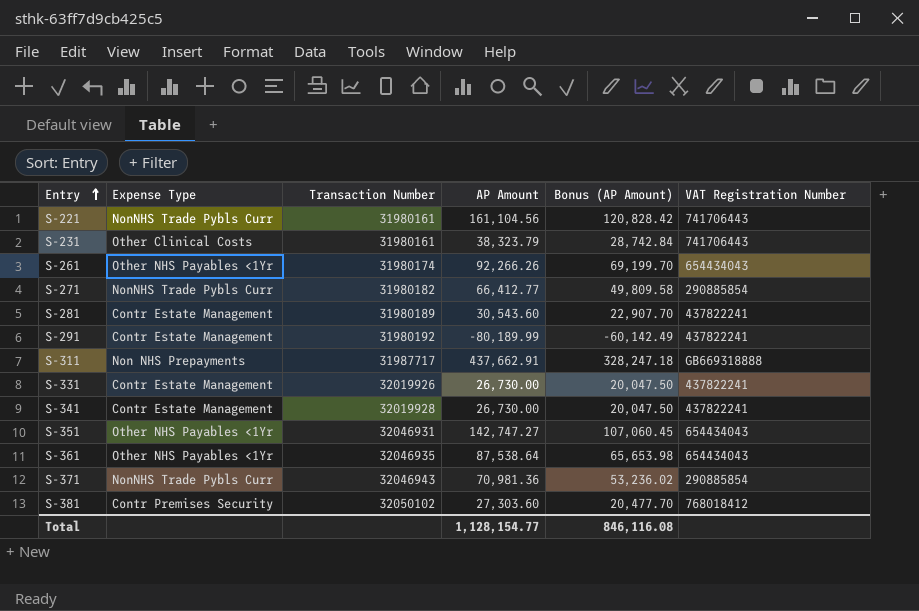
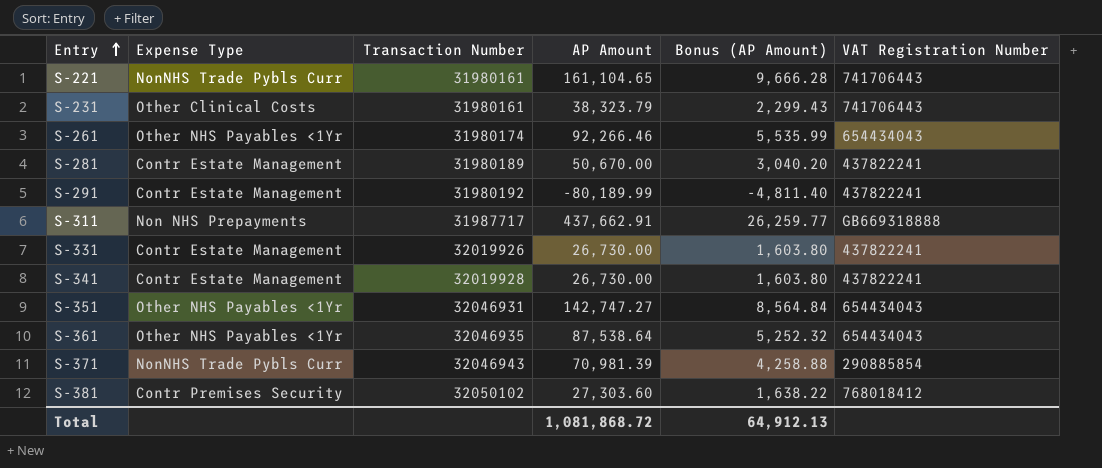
column Bonus (AP Amount) | formula: [AP Amount] * 0.75 -> [AP Amount] * 0.06
row S-271: NonNHS Trade Pybls Curr | 31980182 | 66,412.77 | 49,809.58 | 290885854 -> none
S-221 | AP Amount: 161,104.56 -> 161,104.65
S-261 | AP Amount: 92,266.26 -> 92,266.46
S-281 | AP Amount: 30,543.60 -> 50,670.00
S-371 | AP Amount: 70,981.36 -> 70,981.39
Total | AP Amount: 1,128,154.77 -> 1,081,868.72
Total | Bonus (AP Amount): 846,116.08 -> 64,912.13

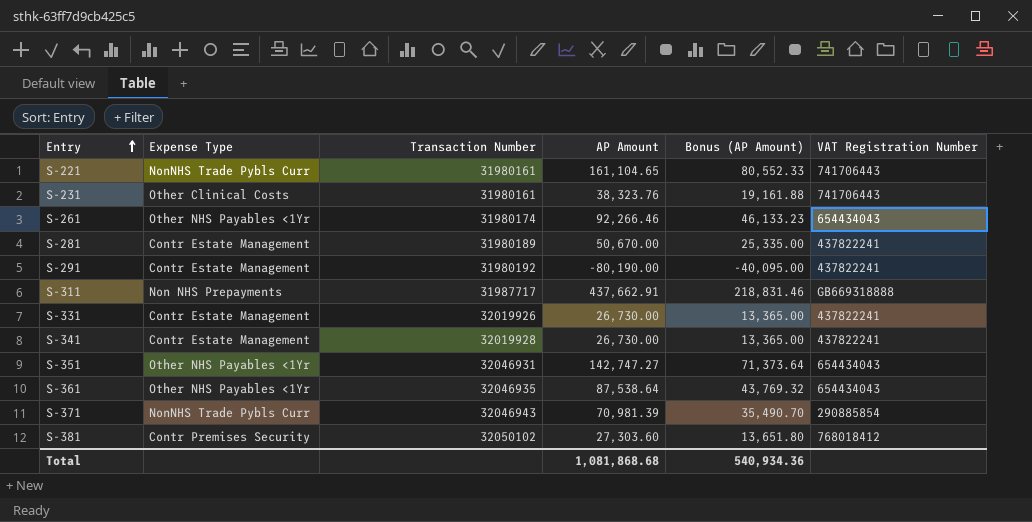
column Bonus (AP Amount) | formula: [AP Amount] * 0.06 -> [AP Amount] * 0.5
S-231 | AP Amount: 38,323.79 -> 38,323.76
S-291 | AP Amount: -80,189.99 -> -80,190.00
Total | AP Amount: 1,081,868.72 -> 1,081,868.68
Total | Bonus (AP Amount): 64,912.13 -> 540,934.36

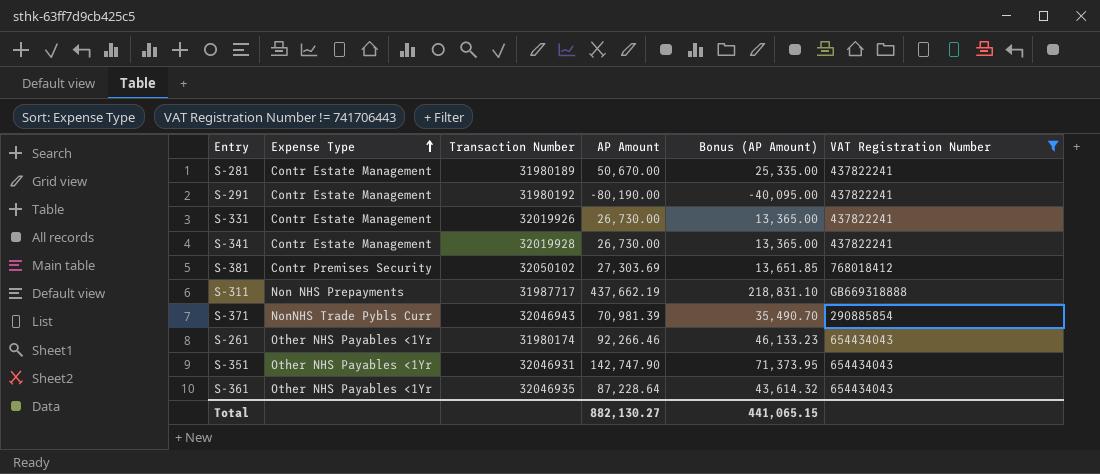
filter: none -> VAT Registration Number != 741706443
row order: Entry ascending -> Expense Type ascending
S-381 | AP Amount: 27,303.60 -> 27,303.69
S-381 | Bonus (AP Amount): 13,651.80 -> 13,651.85
S-311 | AP Amount: 437,662.91 -> 437,662.19
S-311 | Bonus (AP Amount): 218,831.46 -> 218,831.10
S-351 | AP Amount: 142,747.27 -> 142,747.90
S-351 | Bonus (AP Amount): 71,373.64 -> 71,373.95
S-361 | AP Amount: 87,538.64 -> 87,228.64
S-361 | Bonus (AP Amount): 43,769.32 -> 43,614.32
Total | AP Amount: 1,081,868.68 -> 882,130.27
Total | Bonus (AP Amount): 540,934.36 -> 441,065.15

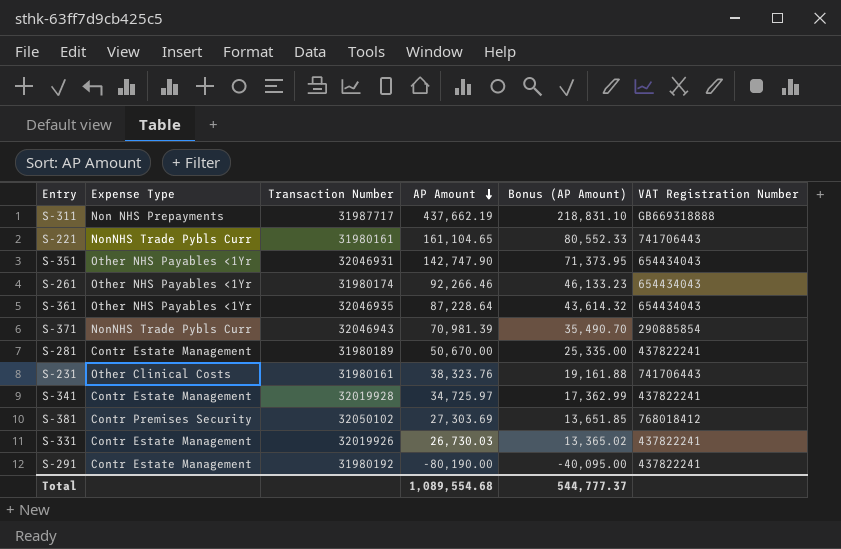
filter: VAT Registration Number != 741706443 -> none
row order: Expense Type ascending -> AP Amount descending
S-341 | AP Amount: 26,730.00 -> 34,725.97
S-341 | Bonus (AP Amount): 13,365.00 -> 17,362.99
S-331 | AP Amount: 26,730.00 -> 26,730.03
S-331 | Bonus (AP Amount): 13,365.00 -> 13,365.02
Total | AP Amount: 882,130.27 -> 1,089,554.68
Total | Bonus (AP Amount): 441,065.15 -> 544,777.37

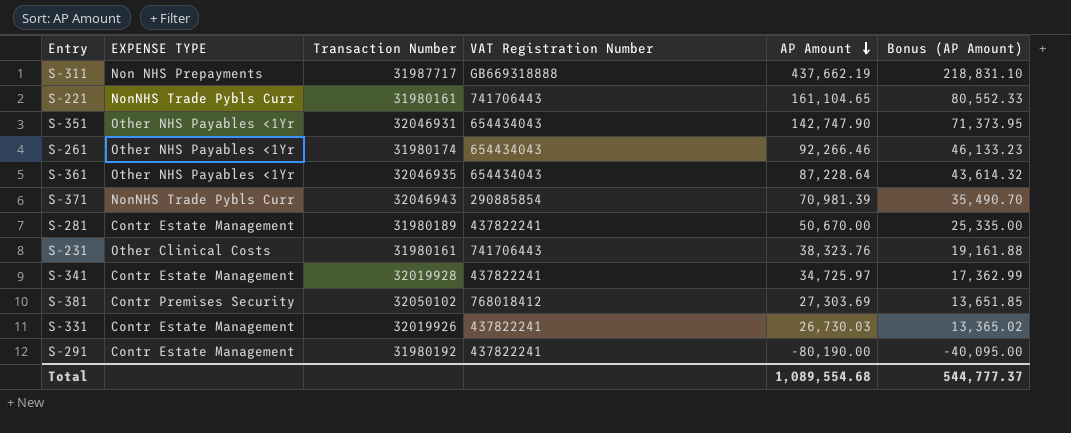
column name: Expense Type -> EXPENSE TYPE
column VAT Registration Number | position: 6 -> 4

